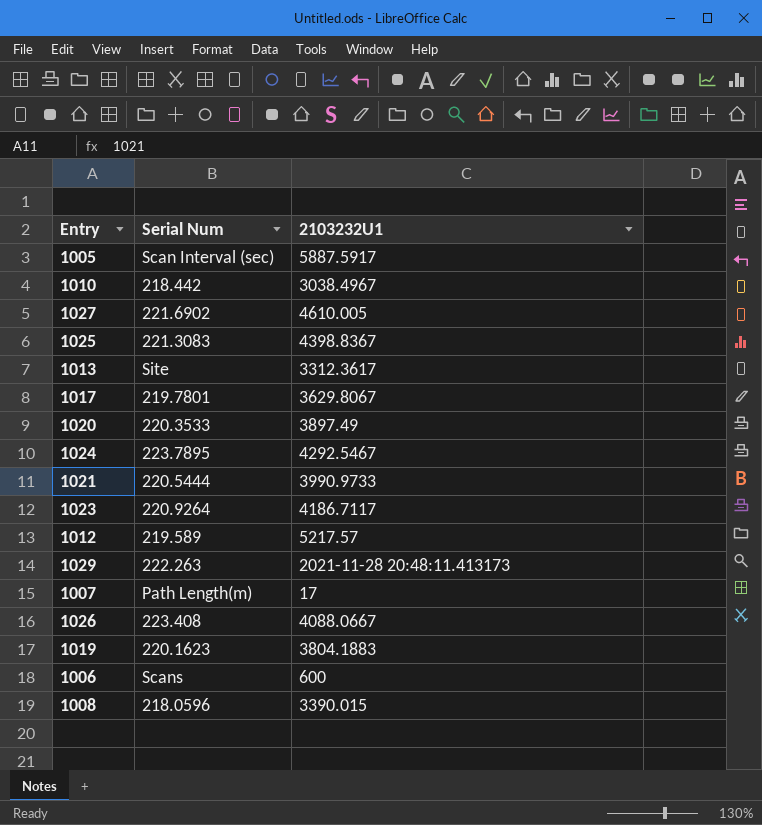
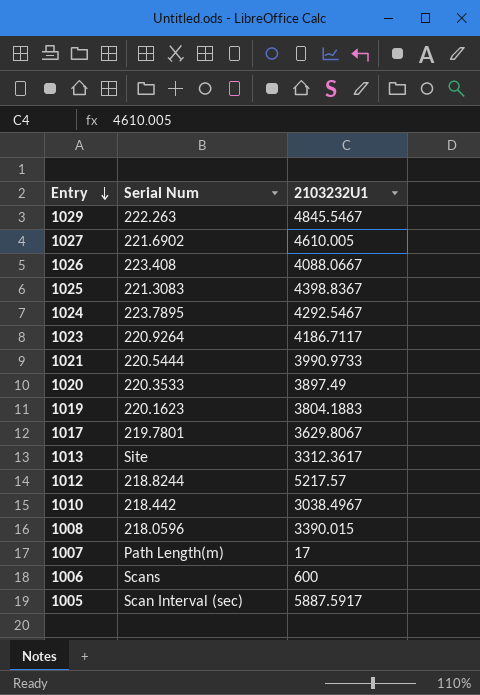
row order: none -> Entry descending
1029 | 2103232U1: 2021-11-28 20:48:11.413173 -> 4845.5467
1012 | Serial Num: 219.589 -> 218.8244

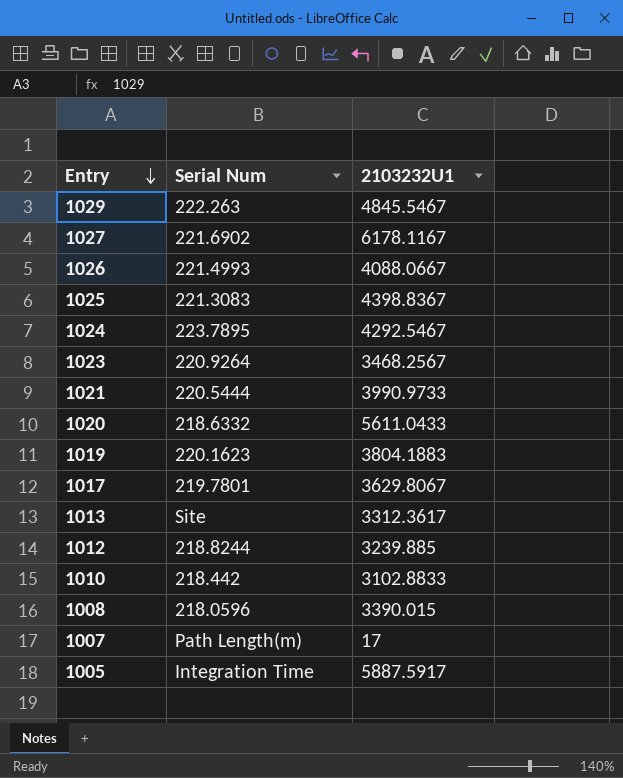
row 1006: Scans | 600 -> none
1027 | 2103232U1: 4610.005 -> 6178.1167
1026 | Serial Num: 223.408 -> 221.4993
1023 | 2103232U1: 4186.7117 -> 3468.2567
1020 | Serial Num: 220.3533 -> 218.6332
1020 | 2103232U1: 3897.49 -> 5611.0433
1012 | 2103232U1: 5217.57 -> 3239.885
1010 | 2103232U1: 3038.4967 -> 3102.8833
1005 | Serial Num: Scan Interval (sec) -> Integration Time

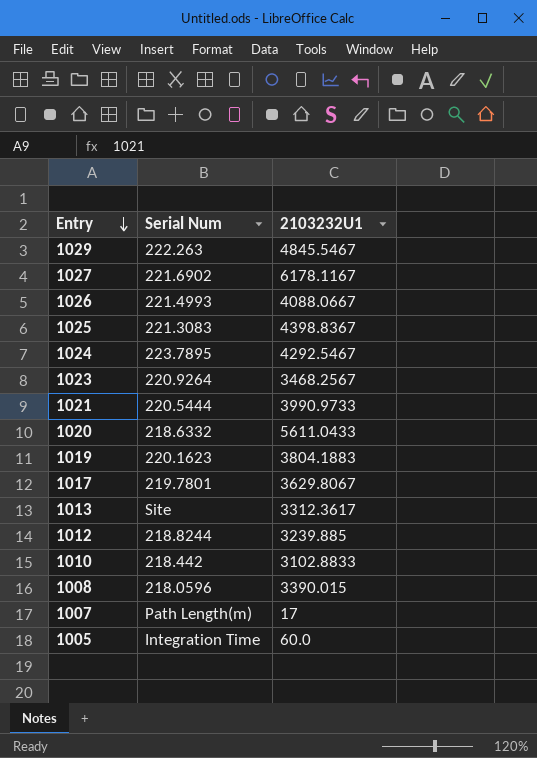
1005 | 2103232U1: 5887.5917 -> 60.0

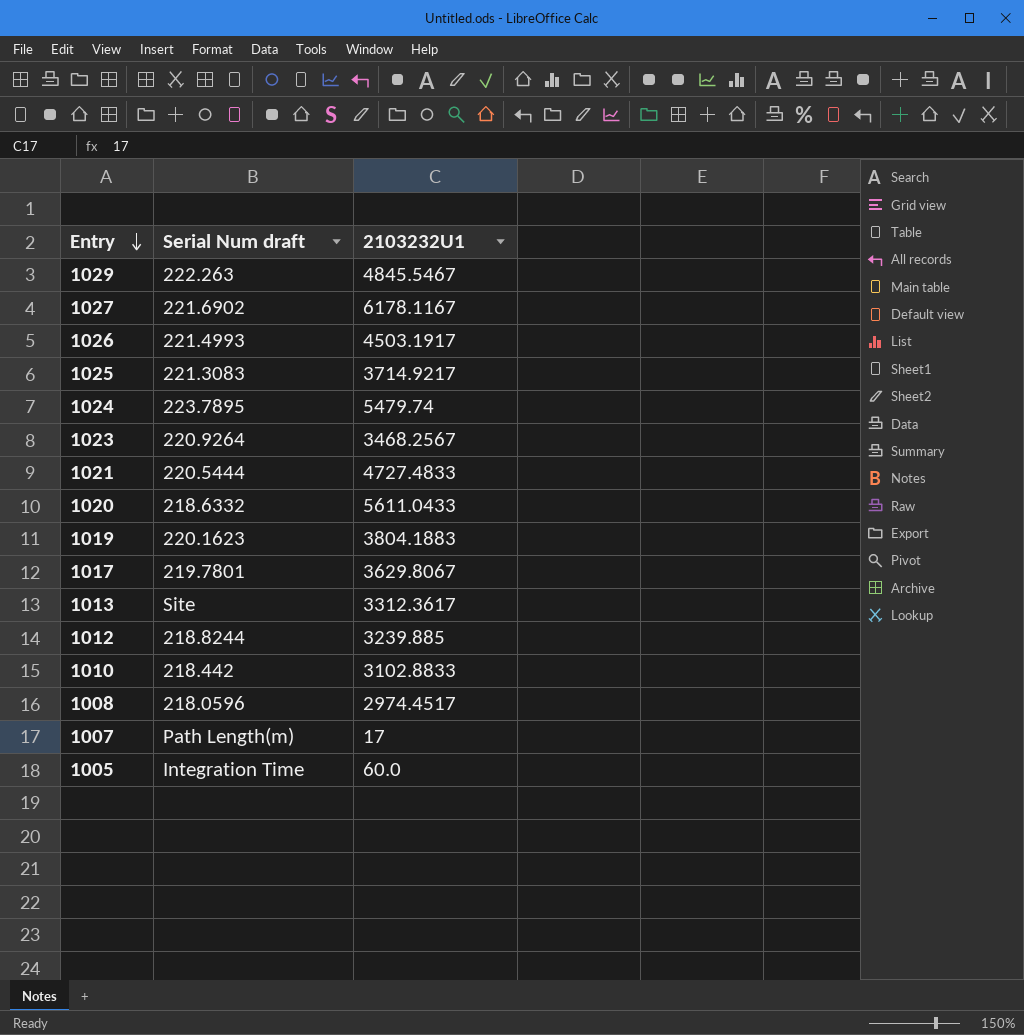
column name: Serial Num -> Serial Num draft
1026 | 2103232U1: 4088.0667 -> 4503.1917
1025 | 2103232U1: 4398.8367 -> 3714.9217
1024 | 2103232U1: 4292.5467 -> 5479.74
1021 | 2103232U1: 3990.9733 -> 4727.4833
1008 | 2103232U1: 3390.015 -> 2974.4517

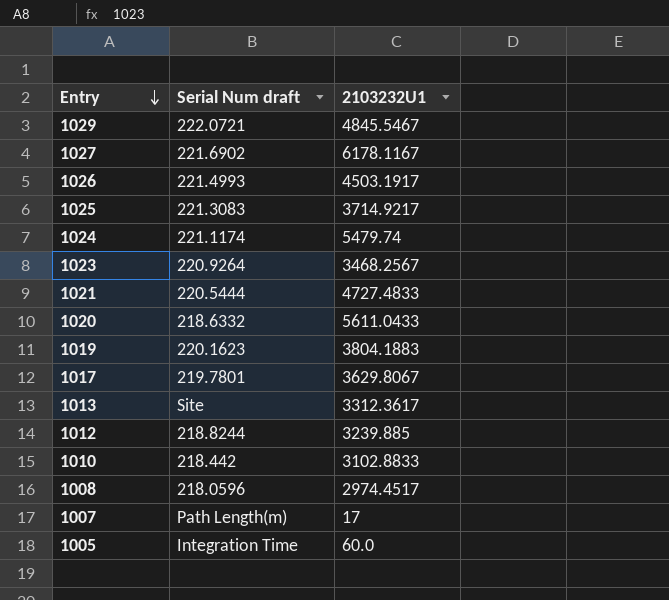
1029 | Serial Num draft: 222.263 -> 222.0721
1024 | Serial Num draft: 223.7895 -> 221.1174

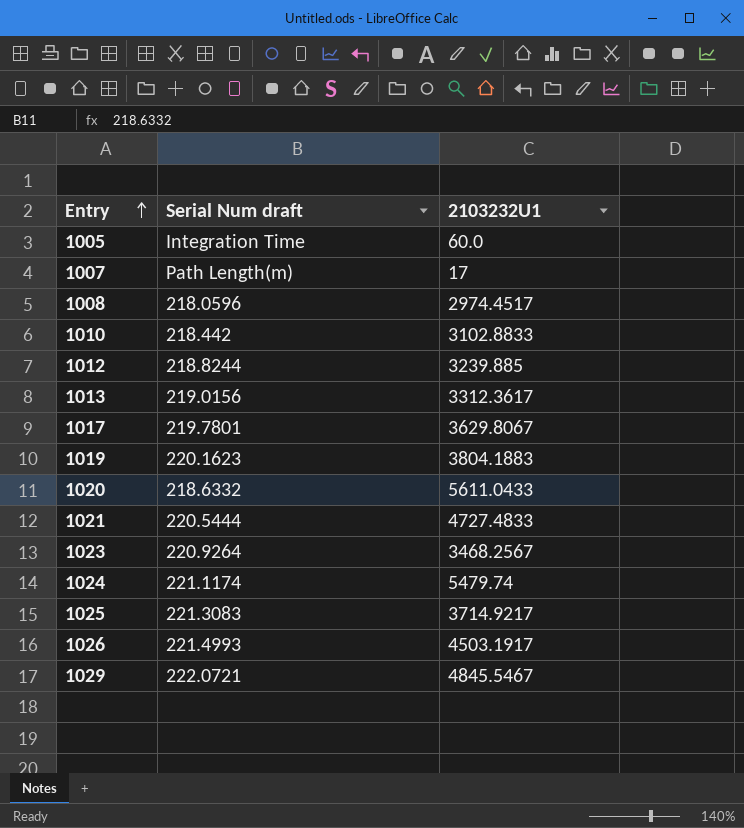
row order: Entry descending -> Entry ascending
row 1027: 221.6902 | 6178.1167 -> none
1013 | Serial Num draft: Site -> 219.0156

